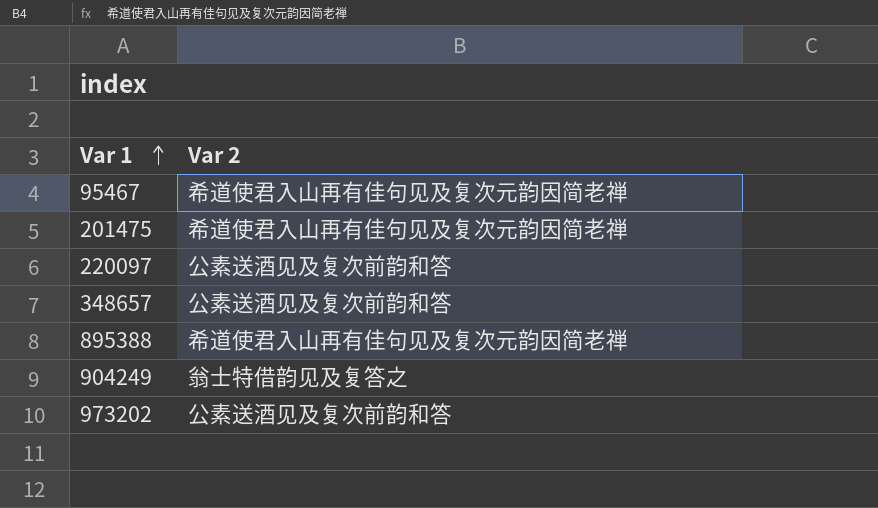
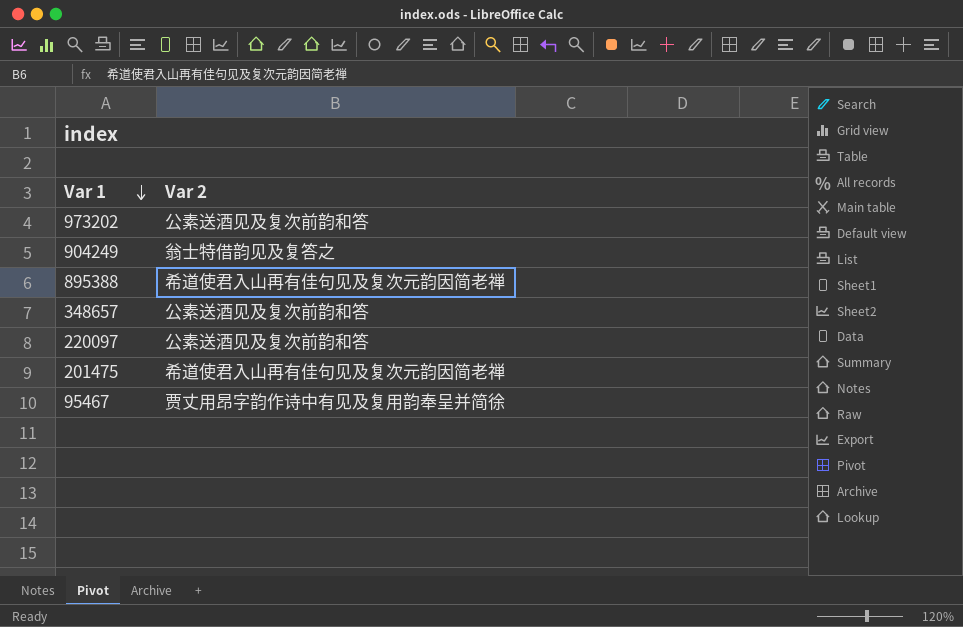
row order: Var 1 ascending -> Var 1 descending
95467 | Var 2: 希道使君入山再有佳句见及复次元韵因简老禅 -> 贾丈用昂字韵作诗中有见及复用韵奉呈并简徐

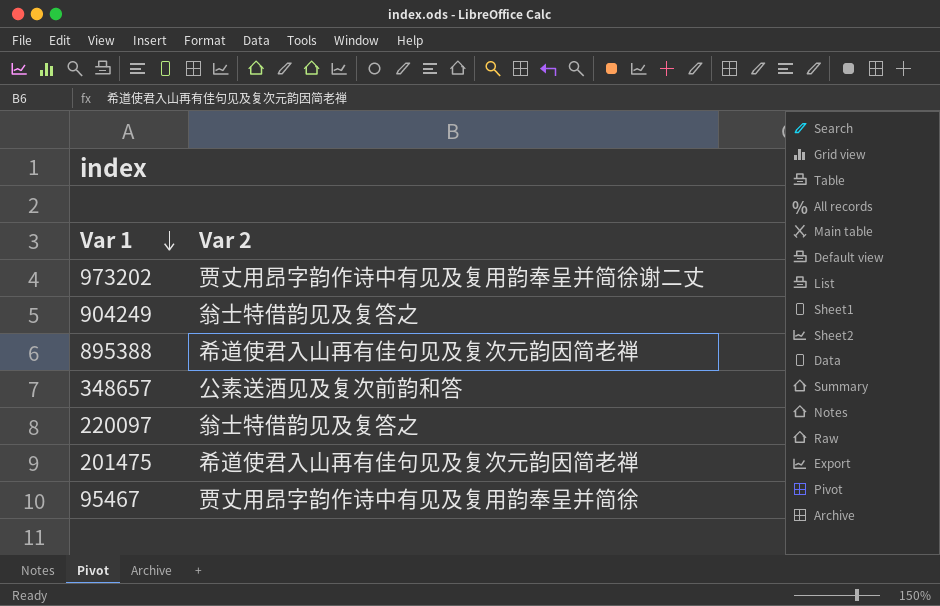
973202 | Var 2: 公素送酒见及复次前韵和答 -> 贾丈用昂字韵作诗中有见及复用韵奉呈并简徐谢二丈
220097 | Var 2: 公素送酒见及复次前韵和答 -> 翁士特借韵见及复答之

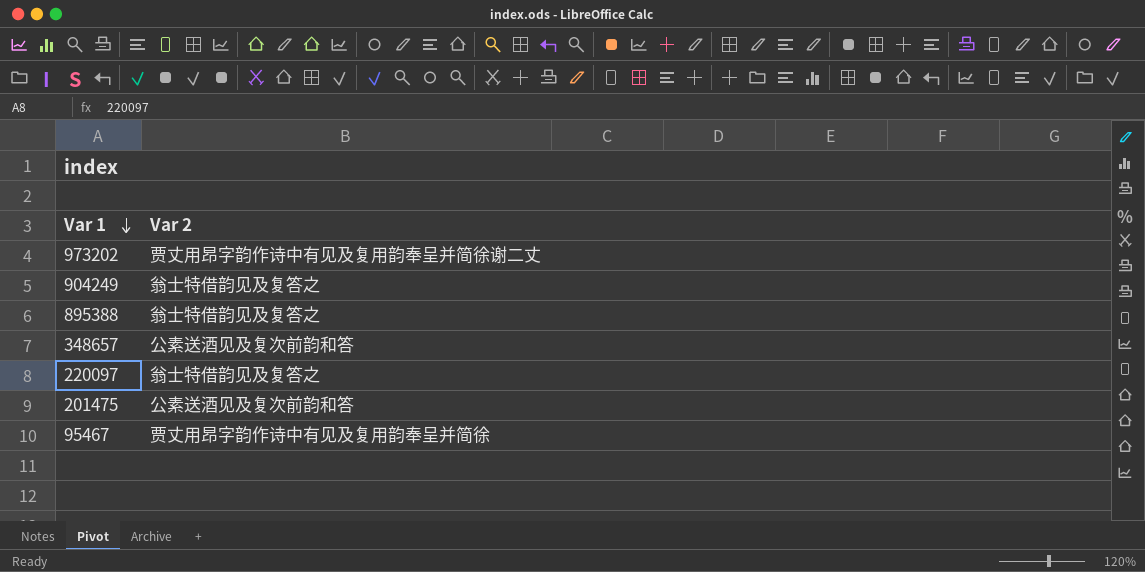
895388 | Var 2: 希道使君入山再有佳句见及复次元韵因简老禅 -> 翁士特借韵见及复答之
201475 | Var 2: 希道使君入山再有佳句见及复次元韵因简老禅 -> 公素送酒见及复次前韵和答

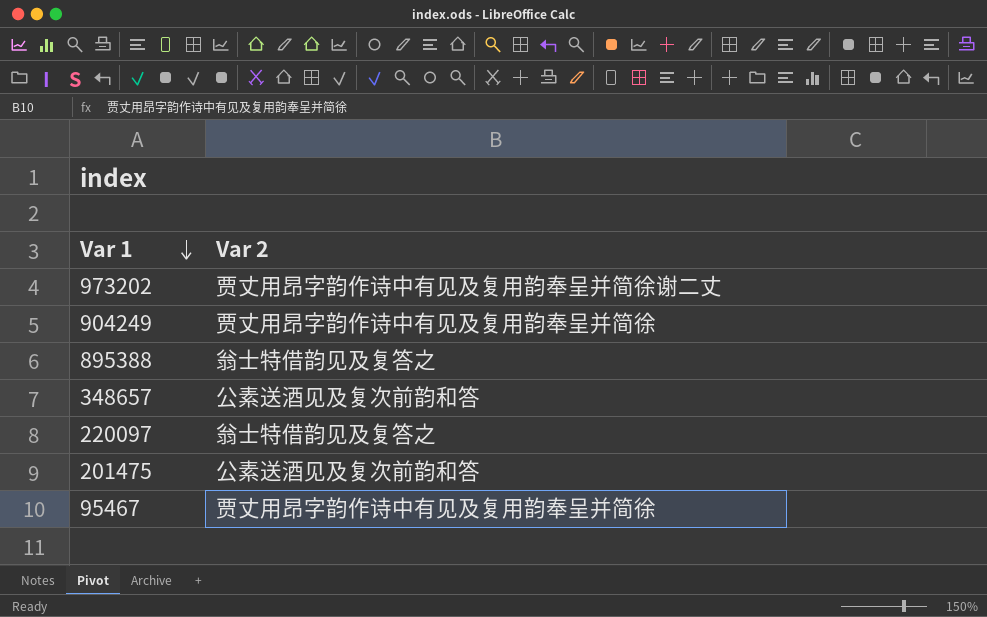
904249 | Var 2: 翁士特借韵见及复答之 -> 贾丈用昂字韵作诗中有见及复用韵奉呈并简徐

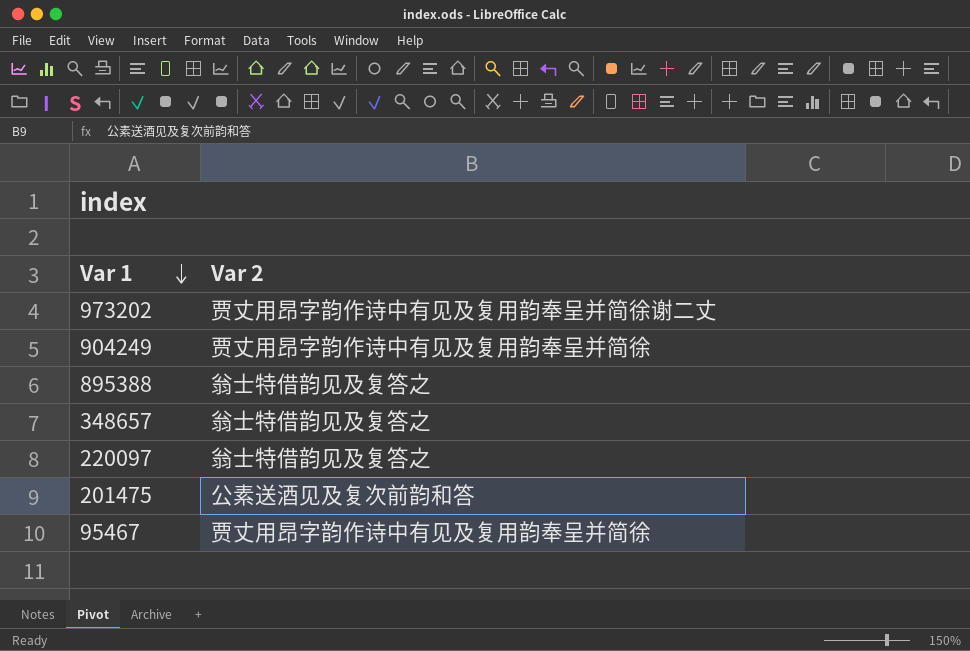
348657 | Var 2: 公素送酒见及复次前韵和答 -> 翁士特借韵见及复答之

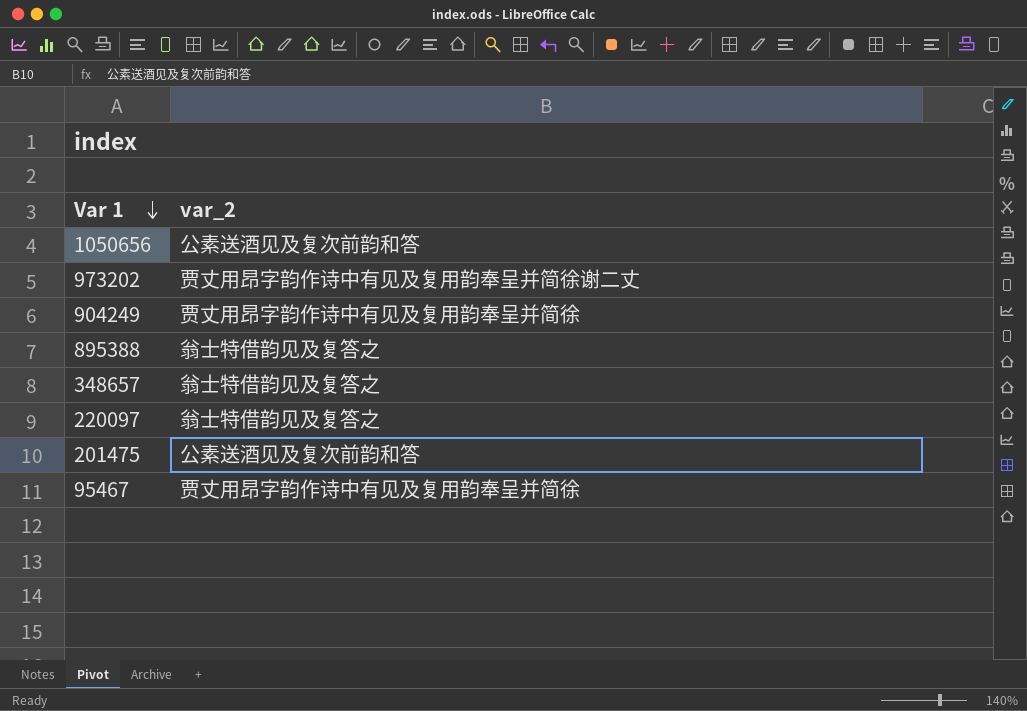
column name: Var 2 -> var_2
row 1050656: none -> 公素送酒见及复次前韵和答

